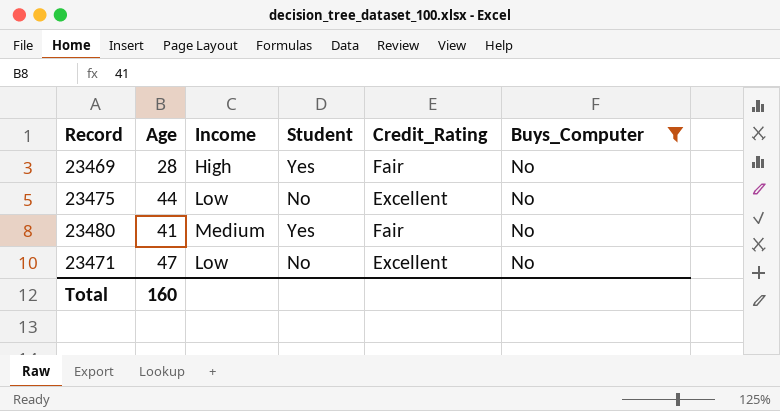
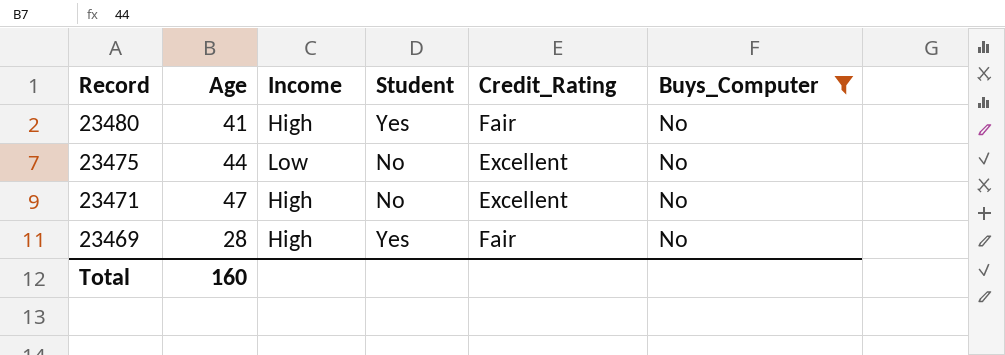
row order: none -> Record descending
23480 | Income: Medium -> High
23471 | Income: Low -> High

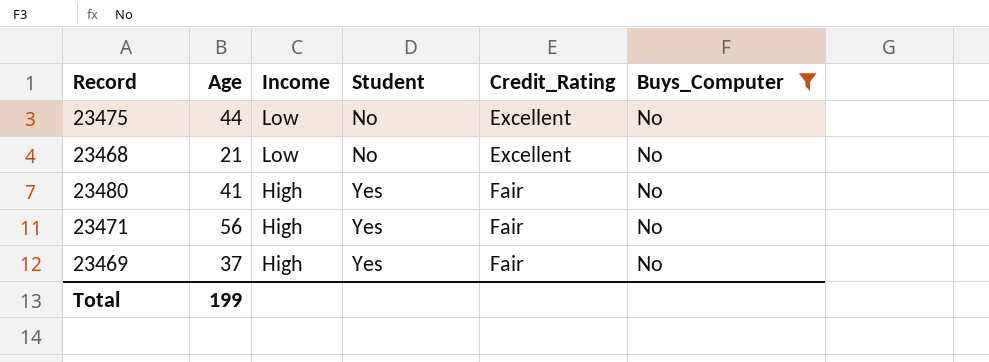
row order: Record descending -> Income descending
row 23468: none -> 21 | Low | No | Excellent | No
23471 | Age: 47 -> 56
23471 | Student: No -> Yes
23471 | Credit_Rating: Excellent -> Fair
23469 | Age: 28 -> 37
Total | Age: 160 -> 199

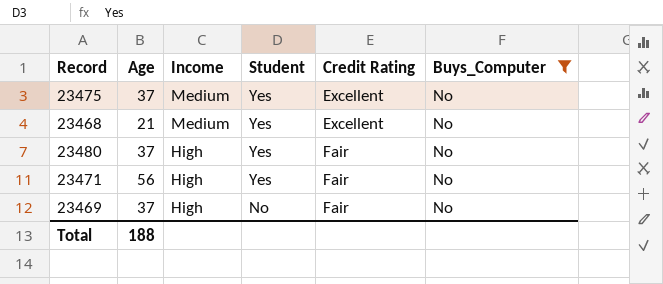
column name: Credit_Rating -> Credit Rating
23475 | Age: 44 -> 37
23475 | Income: Low -> Medium
23475 | Student: No -> Yes
23468 | Income: Low -> Medium
23468 | Student: No -> Yes
23480 | Age: 41 -> 37
23469 | Student: Yes -> No
Total | Age: 199 -> 188

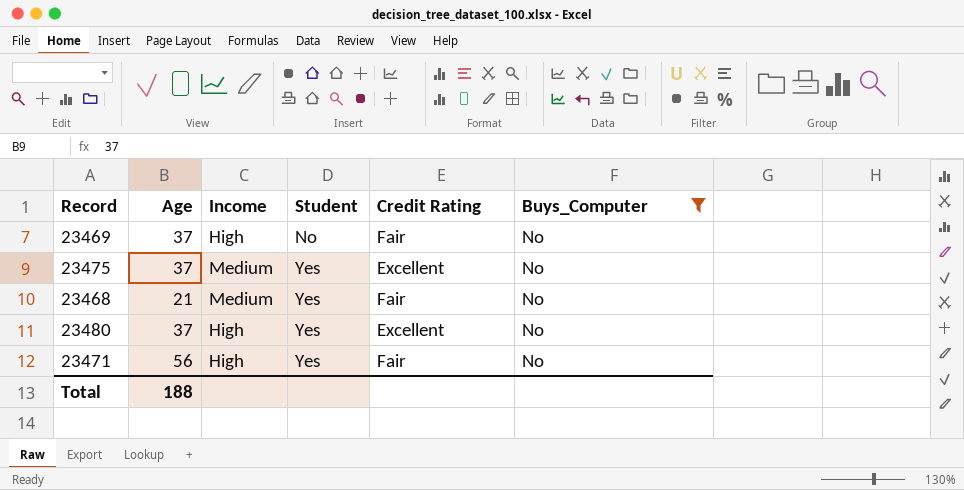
row order: Income descending -> Student ascending
23468 | Credit Rating: Excellent -> Fair
23480 | Credit Rating: Fair -> Excellent

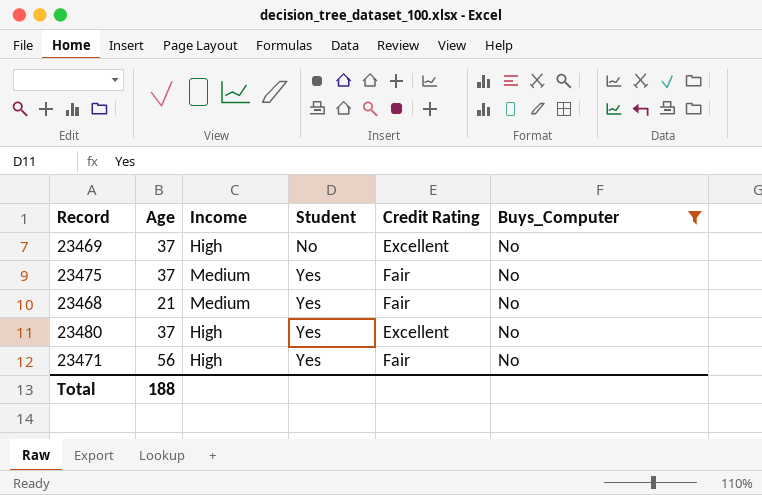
23469 | Credit Rating: Fair -> Excellent
23475 | Credit Rating: Excellent -> Fair

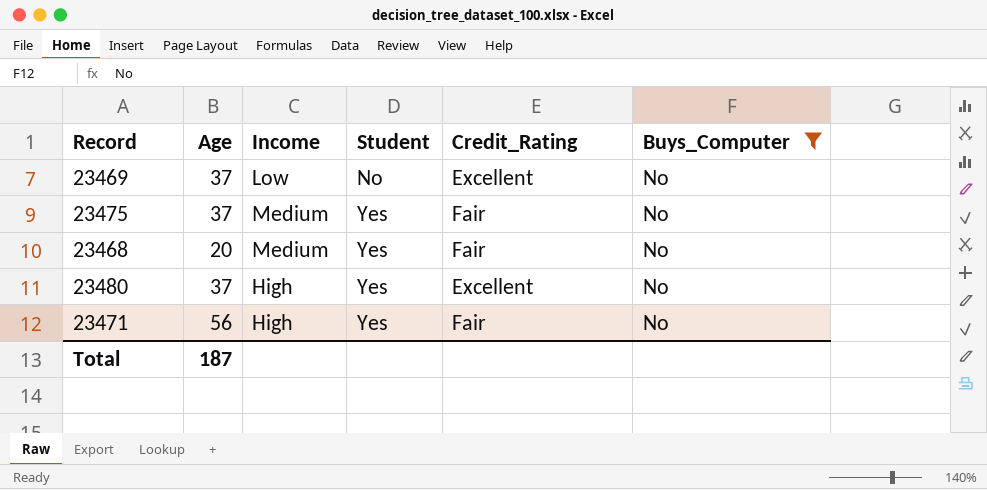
column name: Credit Rating -> Credit_Rating
23469 | Income: High -> Low
23468 | Age: 21 -> 20
Total | Age: 188 -> 187

